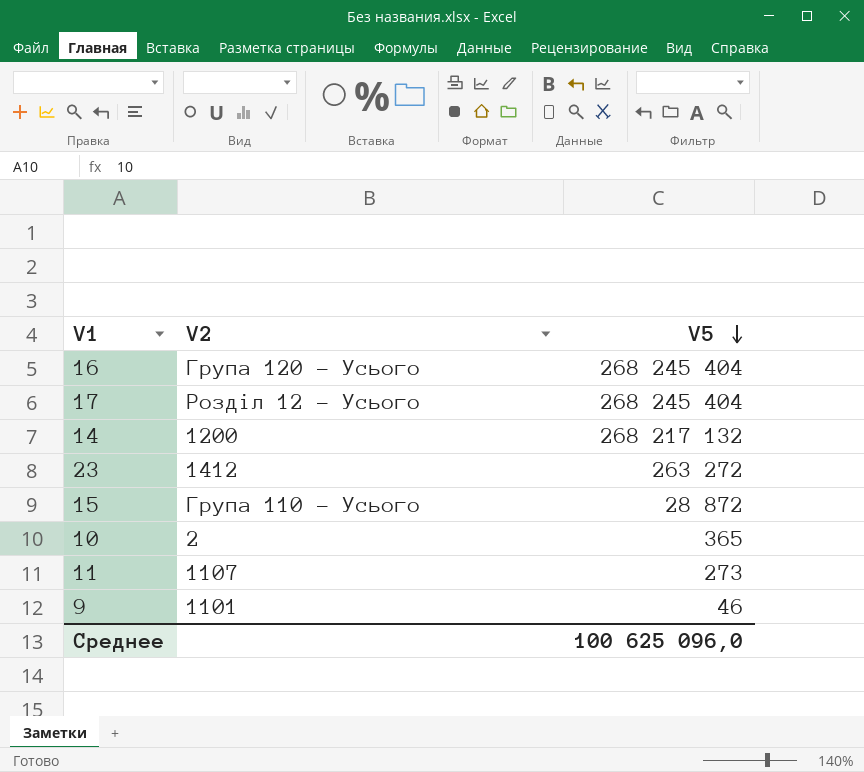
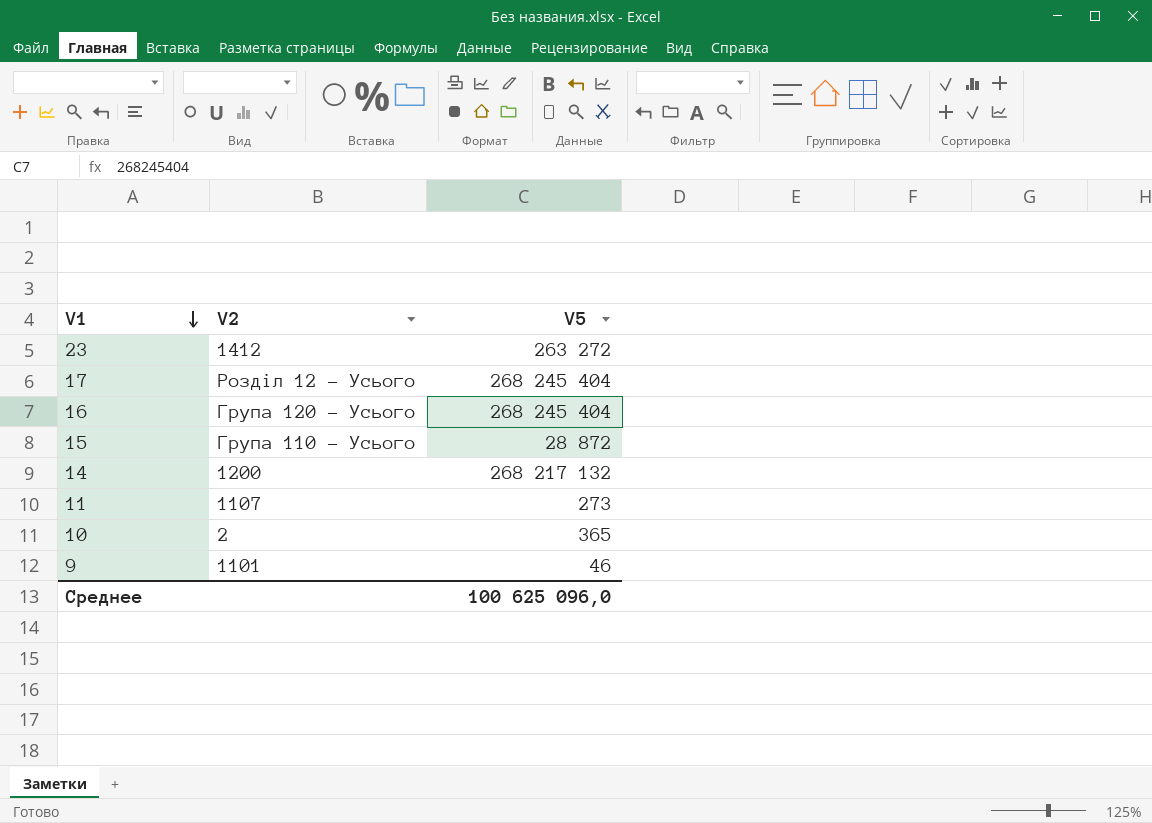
row order: V5 descending -> V1 descending

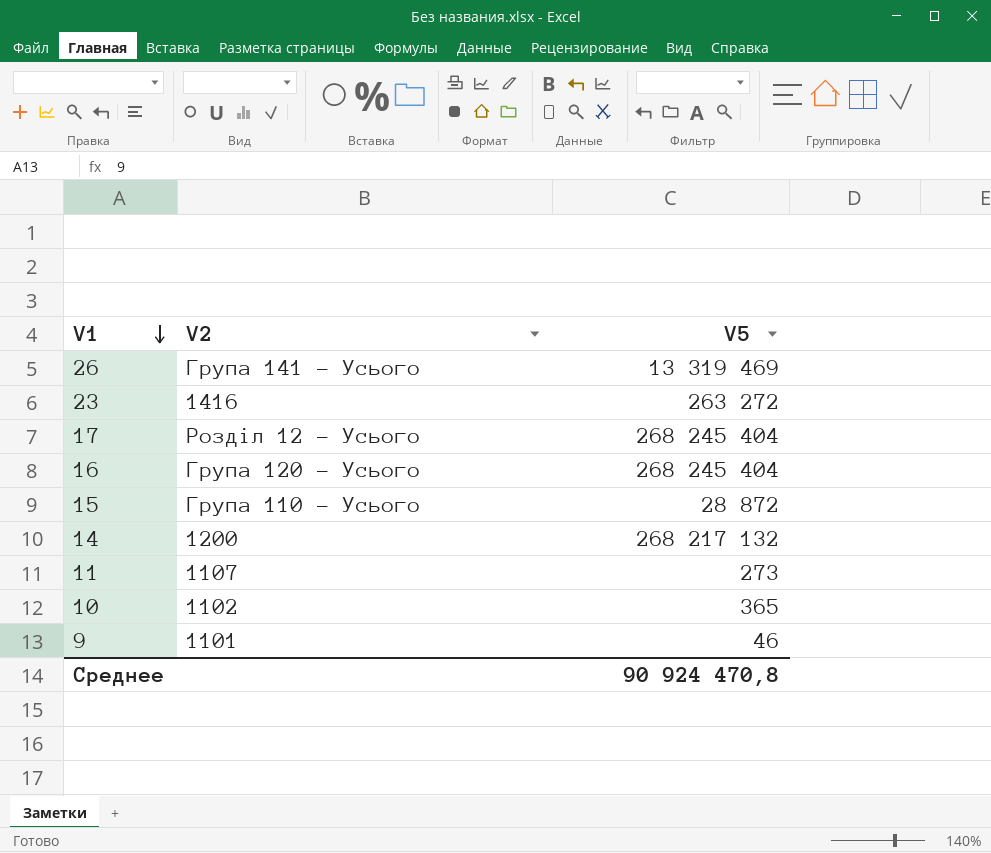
row 26: none -> Група 141 - Усього | 13 319 469
23 | V2: 1412 -> 1416
10 | V2: 2 -> 1102
Среднее | V5: 100 625 096,0 -> 90 924 470,8

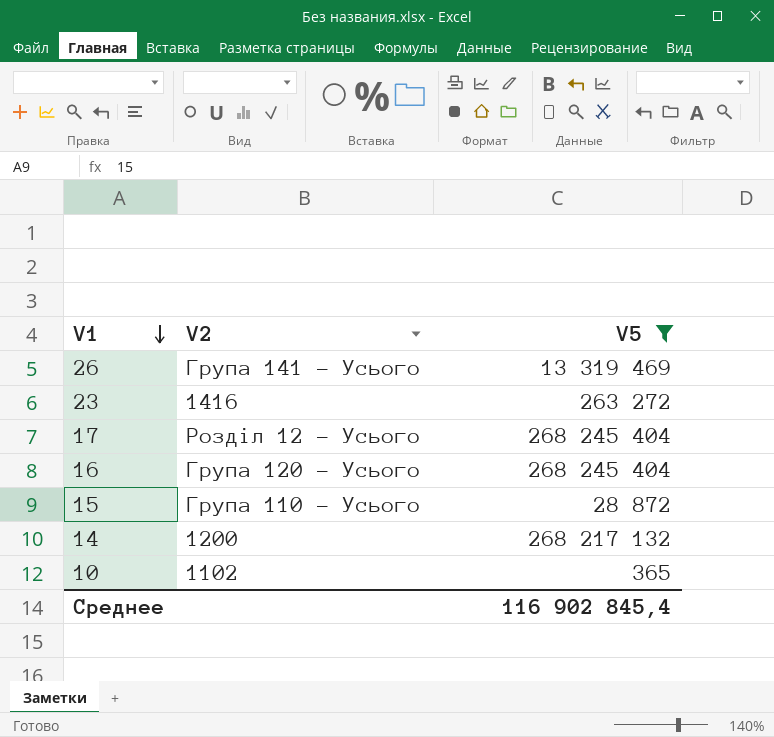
filter: none -> V5 >= 365
Среднее | V5: 90 924 470,8 -> 116 902 845,4

